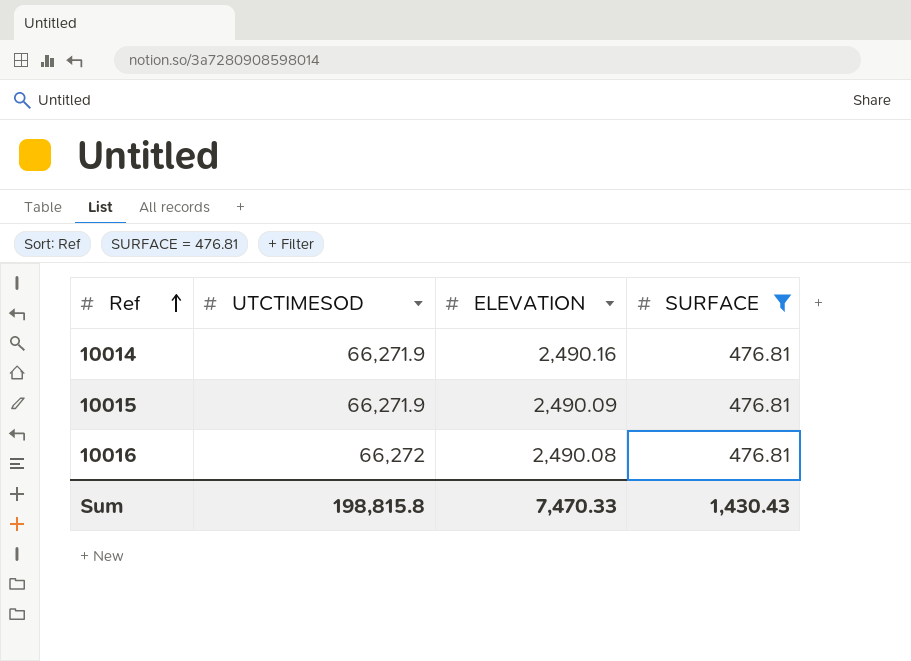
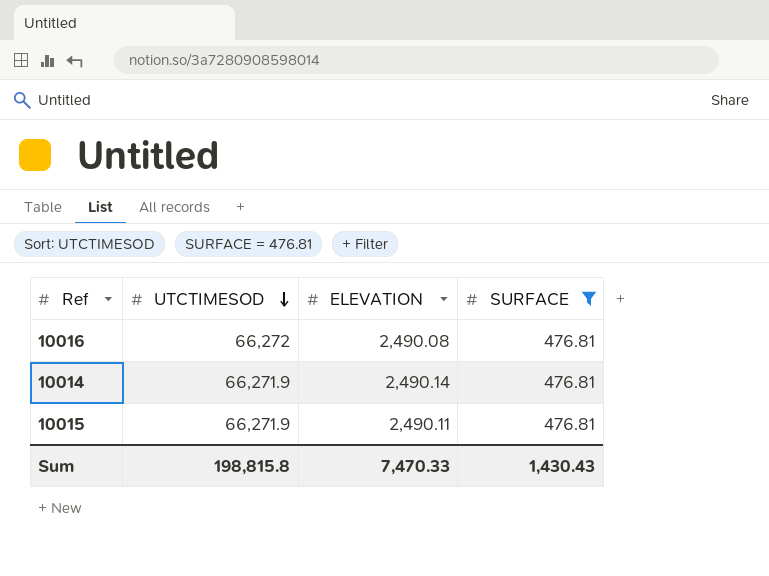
row order: Ref ascending -> UTCTIMESOD descending
10014 | ELEVATION: 2,490.16 -> 2,490.14
10015 | ELEVATION: 2,490.09 -> 2,490.11

